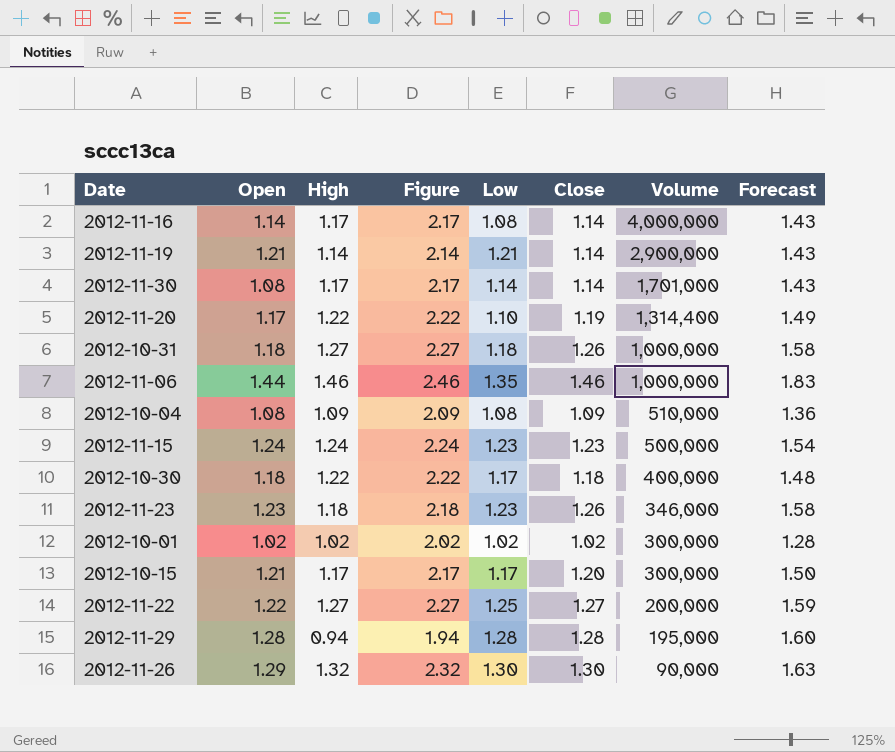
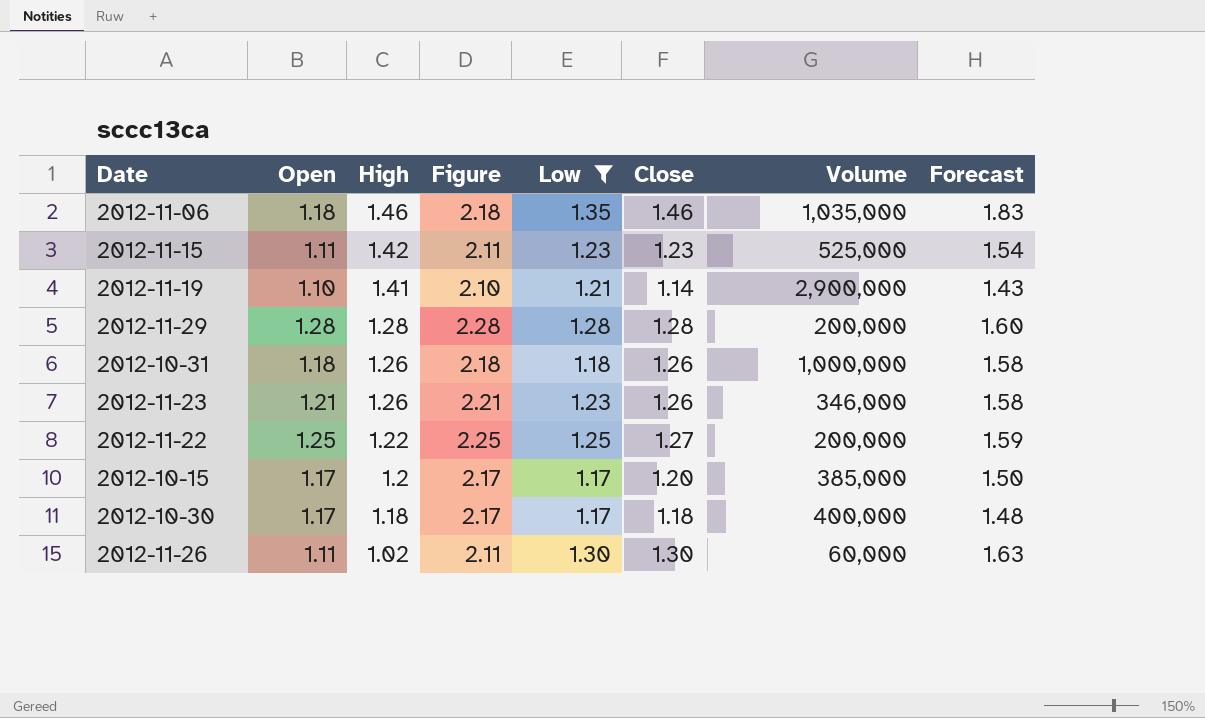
filter: none -> Low >= 1.17
row order: Volume descending -> High descending
column Figure | formula: [High] + 1 -> [Open] + 1
2012-11-06 | Open: 1.44 -> 1.18
2012-11-06 | Volume: 1,000,000 -> 1,035,000
2012-11-15 | Open: 1.24 -> 1.11
2012-11-15 | High: 1.24 -> 1.42
2012-11-15 | Volume: 500,000 -> 525,000
2012-11-19 | Open: 1.21 -> 1.10
2012-11-19 | High: 1.14 -> 1.41
2012-11-29 | High: 0.94 -> 1.28
2012-11-29 | Volume: 195,000 -> 200,000
2012-10-31 | High: 1.27 -> 1.26
2012-11-23 | Open: 1.23 -> 1.21
2012-11-23 | High: 1.18 -> 1.26
2012-11-22 | Open: 1.22 -> 1.25
2012-11-22 | High: 1.27 -> 1.22
2012-10-15 | Open: 1.21 -> 1.17
2012-10-15 | High: 1.17 -> 1.2
2012-10-15 | Volume: 300,000 -> 385,000
2012-10-30 | Open: 1.18 -> 1.17
2012-10-30 | High: 1.22 -> 1.18
2012-11-26 | Open: 1.29 -> 1.11
2012-11-26 | High: 1.32 -> 1.02
2012-11-26 | Volume: 90,000 -> 60,000

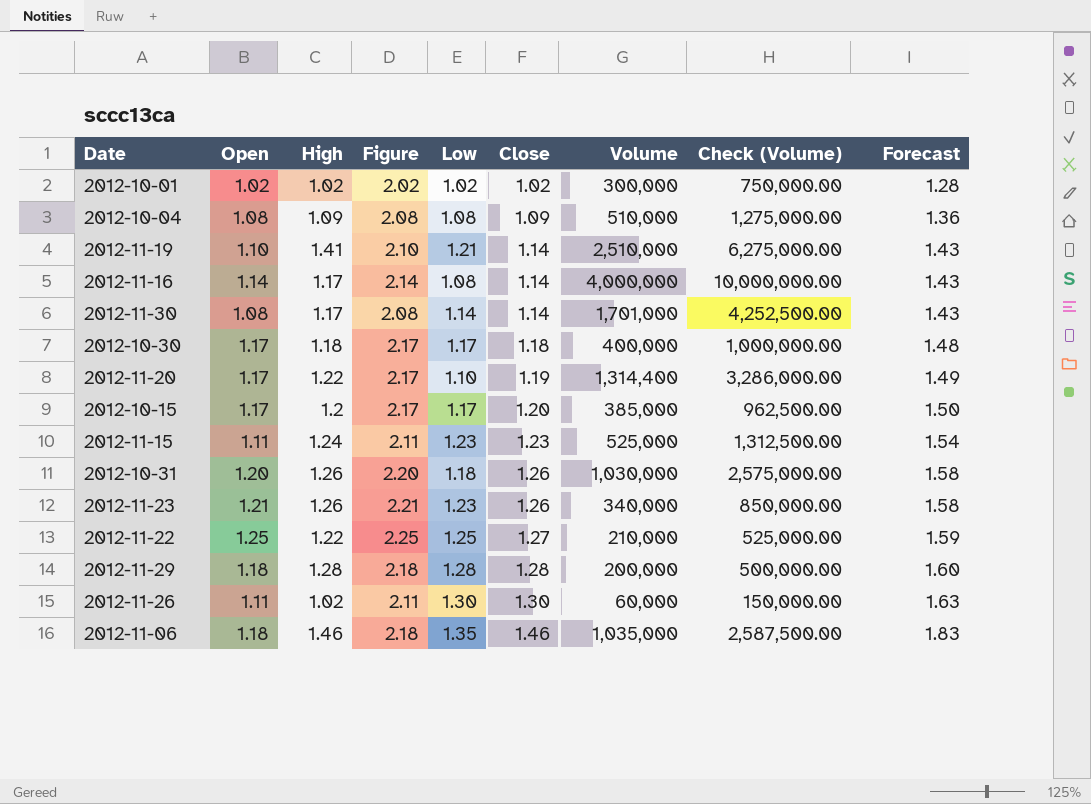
filter: Low >= 1.17 -> none
row order: High descending -> Close ascending
column Check (Volume) | formula: none -> [Volume] * 2.5
2012-11-19 | Volume: 2,900,000 -> 2,510,000
2012-11-15 | High: 1.42 -> 1.24
2012-10-31 | Open: 1.18 -> 1.20
2012-10-31 | Figure: 2.18 -> 2.20
2012-10-31 | Volume: 1,000,000 -> 1,030,000
2012-11-23 | Volume: 346,000 -> 340,000
2012-11-22 | Volume: 200,000 -> 210,000
2012-11-29 | Open: 1.28 -> 1.18
2012-11-29 | Figure: 2.28 -> 2.18

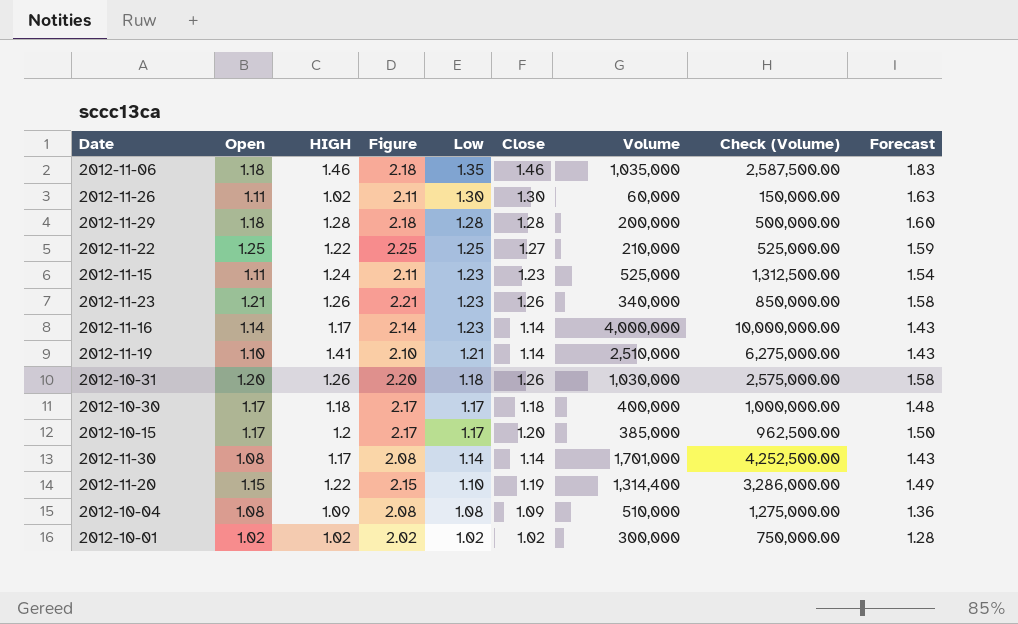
row order: Close ascending -> Low descending
column name: High -> HIGH
2012-11-16 | Low: 1.08 -> 1.23
2012-11-20 | Open: 1.17 -> 1.15
2012-11-20 | Figure: 2.17 -> 2.15

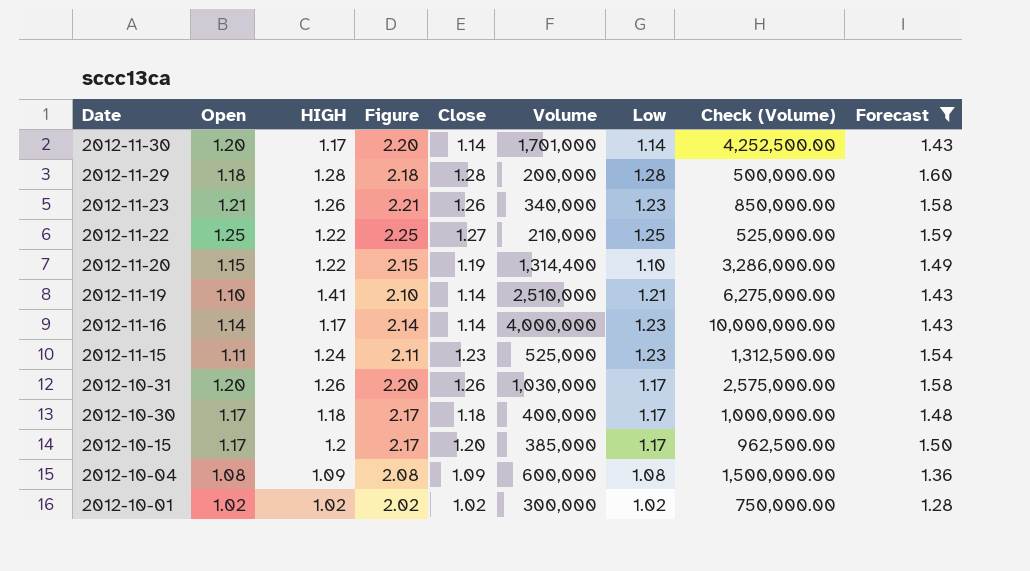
filter: none -> Forecast <= 1.60
row order: Low descending -> Date descending
column Low | position: 5 -> 7
2012-11-30 | Open: 1.08 -> 1.20
2012-11-30 | Figure: 2.08 -> 2.20
2012-10-31 | Low: 1.18 -> 1.17
2012-10-04 | Volume: 510,000 -> 600,000
2012-10-04 | Check (Volume): 1,275,000.00 -> 1,500,000.00

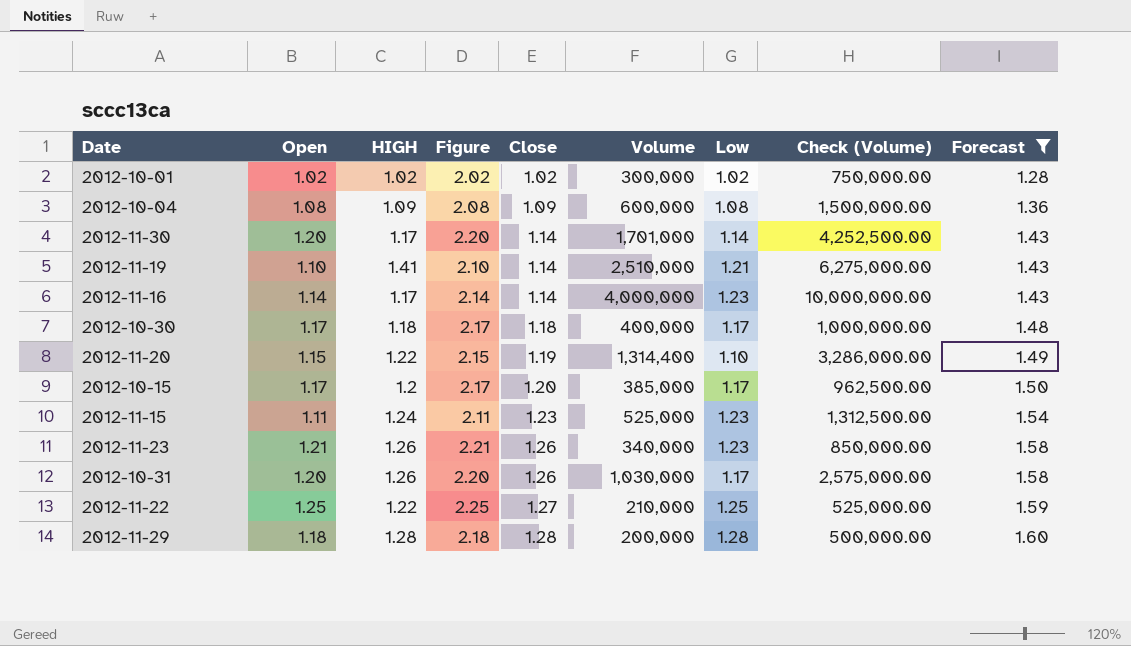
row order: Date descending -> Close ascending

